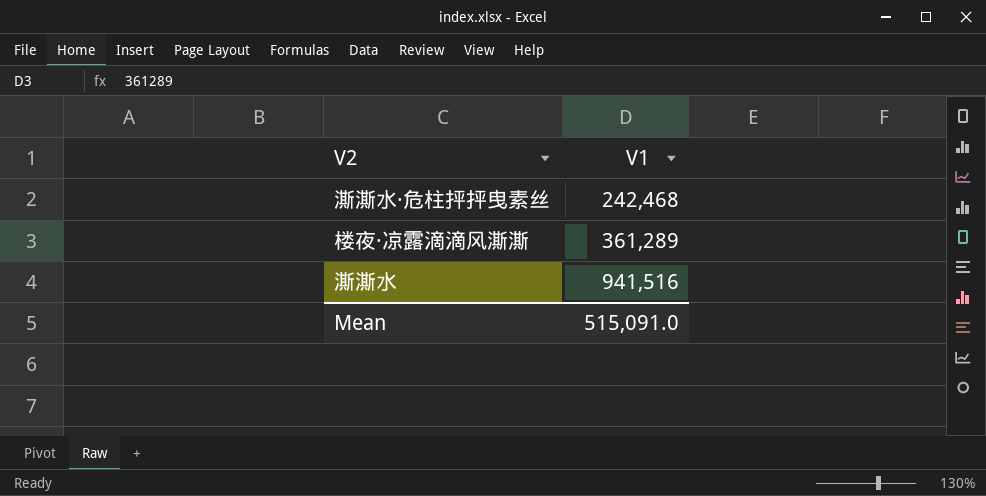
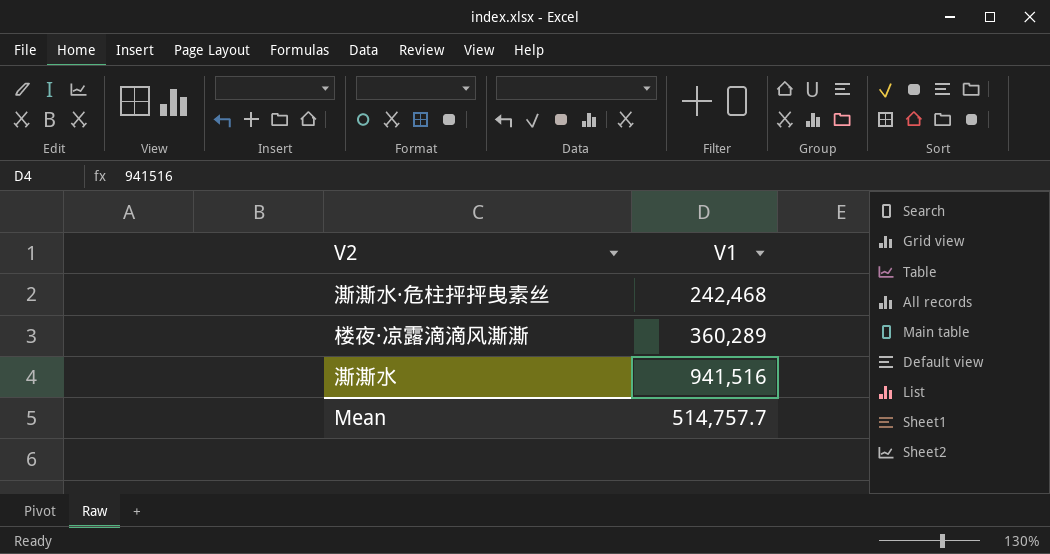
楼夜·凉露滴滴风澌澌 | V1: 361,289 -> 360,289
Mean | V1: 515,091.0 -> 514,757.7

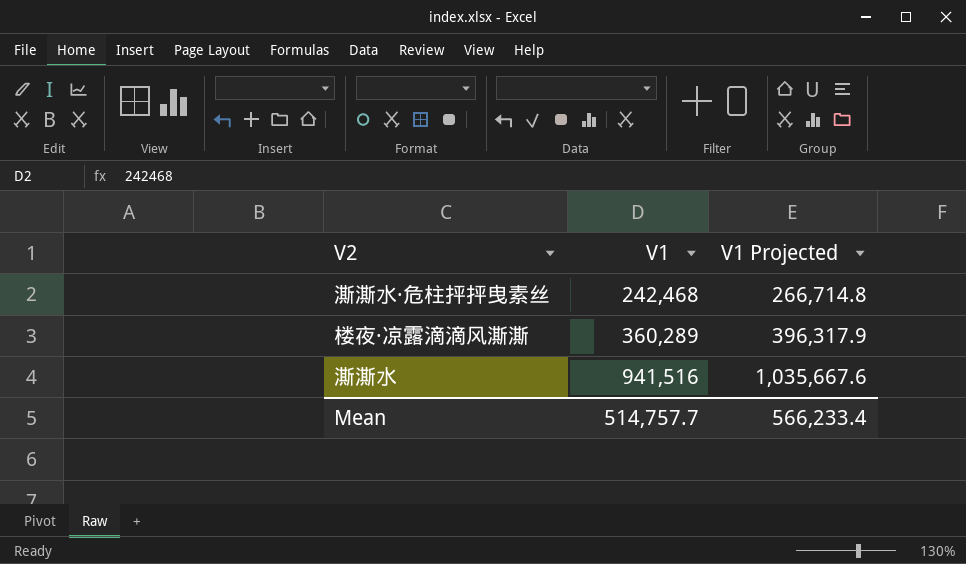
column V1 Projected | formula: none -> [V1] * 1.1

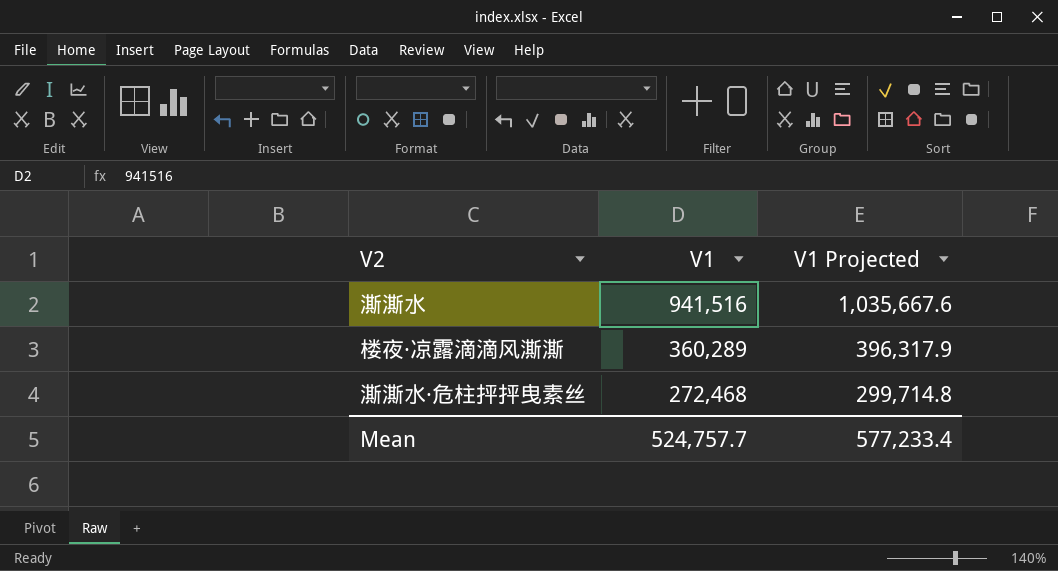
row order: V1 ascending -> V1 descending
澌澌水·危柱抨抨曳素丝 | V1: 242,468 -> 272,468
澌澌水·危柱抨抨曳素丝 | V1 Projected: 266,714.8 -> 299,714.8
Mean | V1: 514,757.7 -> 524,757.7
Mean | V1 Projected: 566,233.4 -> 577,233.4

